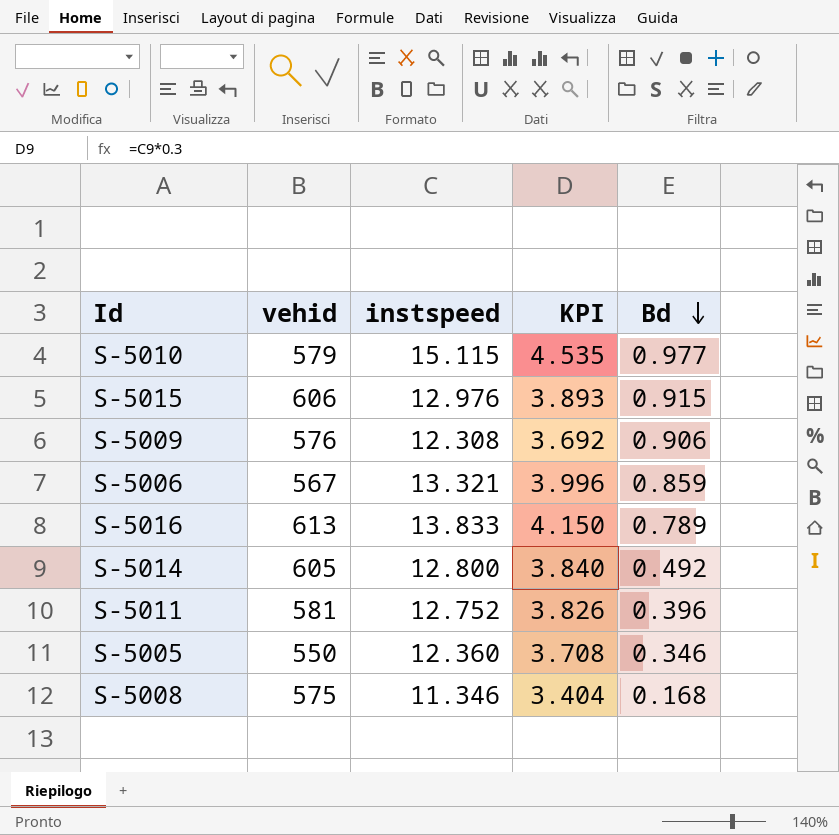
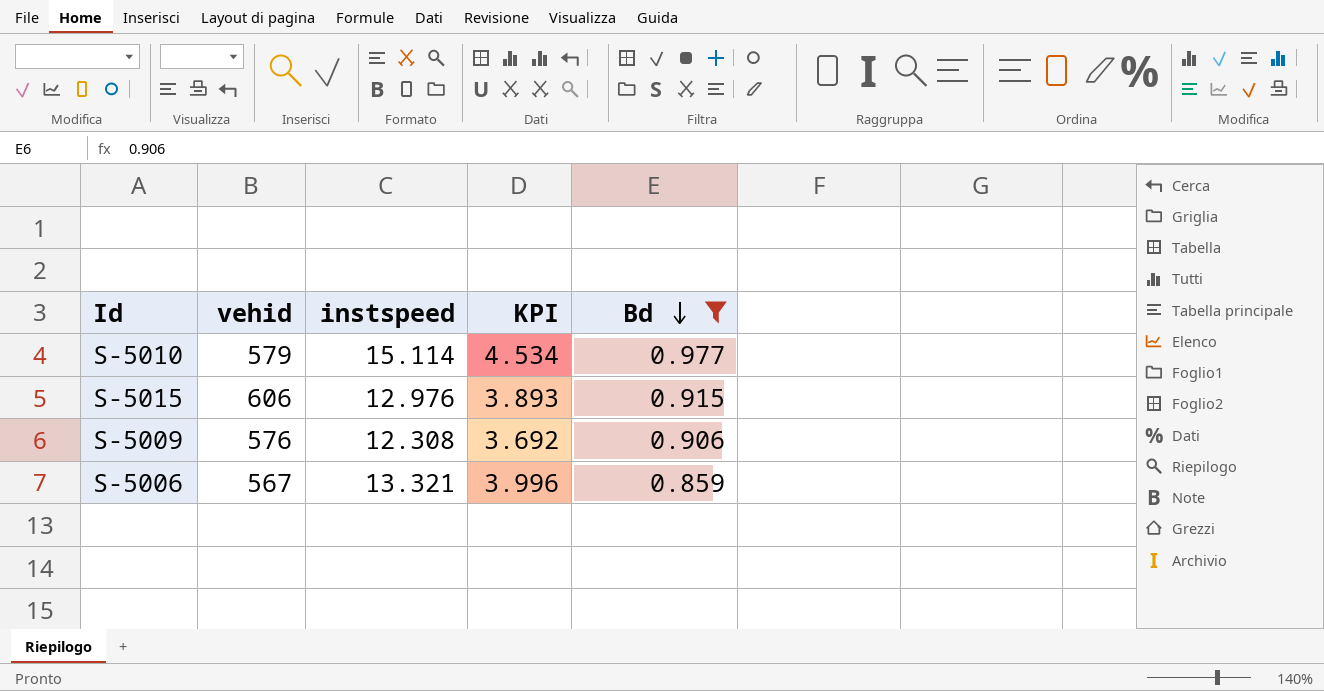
filter: none -> Bd >= 0.859
S-5010 | instspeed: 15.115 -> 15.114
S-5010 | KPI: 4.535 -> 4.534

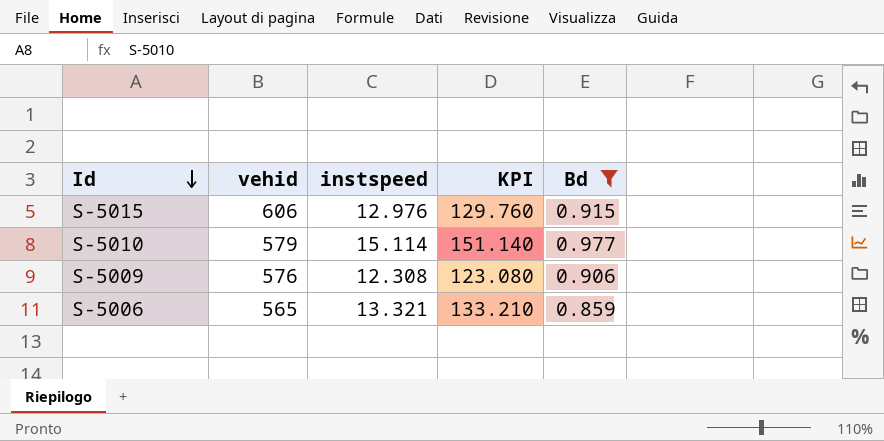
row order: Bd descending -> Id descending
column KPI | formula: [instspeed] * 0.3 -> [instspeed] * 10
S-5006 | vehid: 567 -> 565

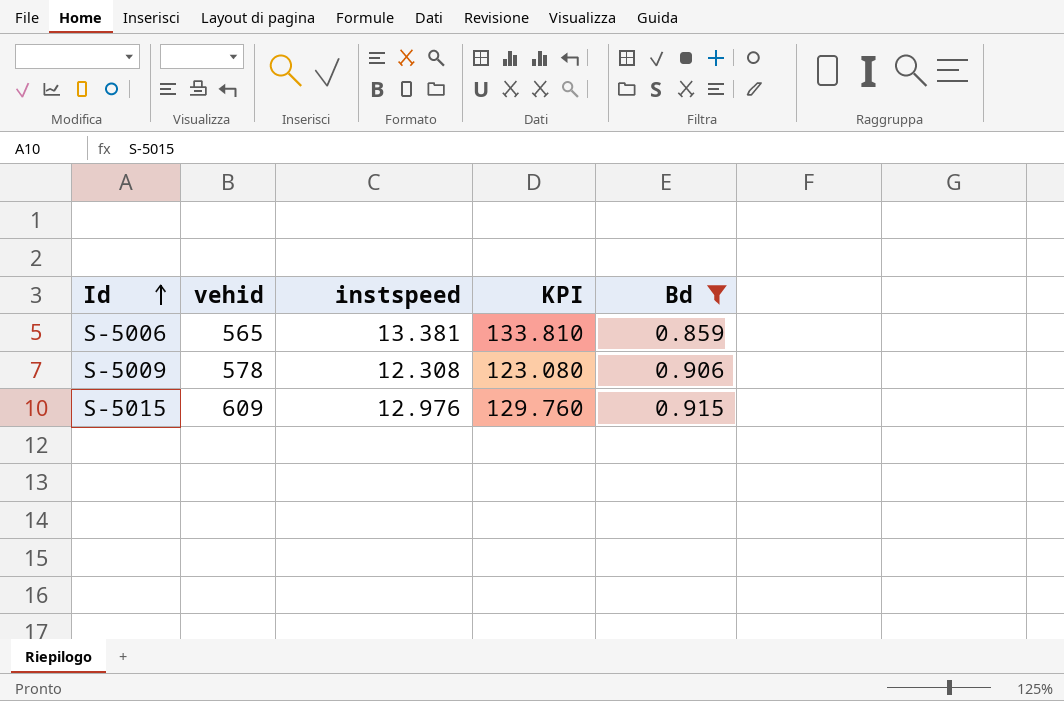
row order: Id descending -> Id ascending
row S-5010: 579 | 15.114 | 151.140 | 0.977 -> none
S-5006 | instspeed: 13.321 -> 13.381
S-5006 | KPI: 133.210 -> 133.810
S-5009 | vehid: 576 -> 578
S-5015 | vehid: 606 -> 609

